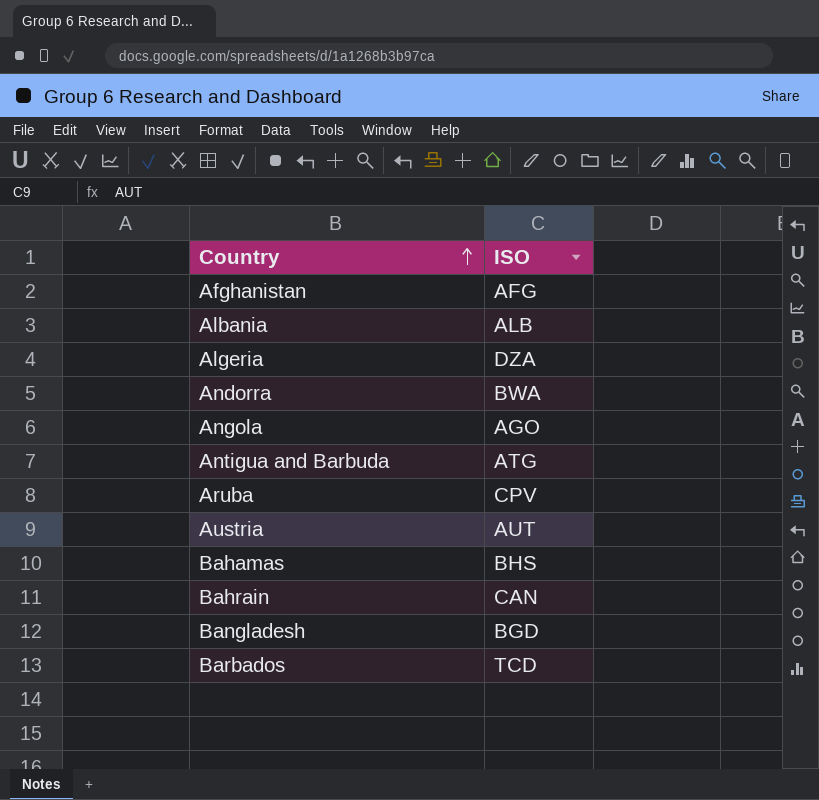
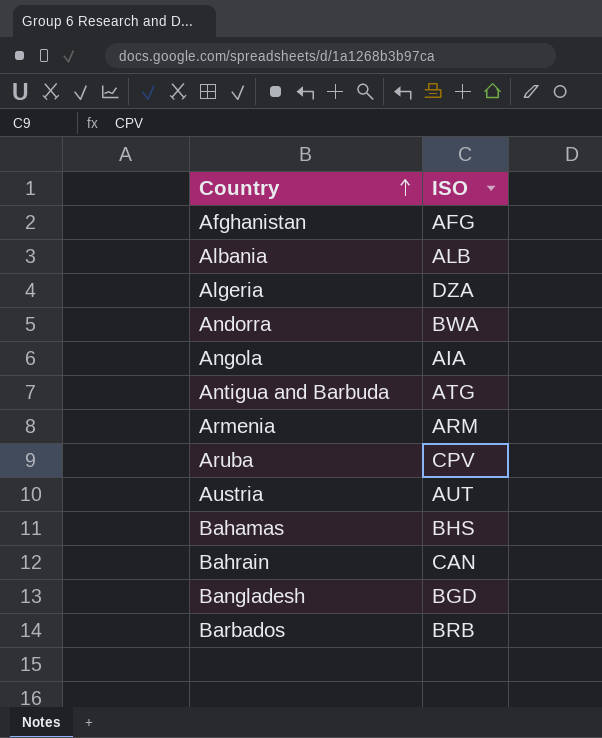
Angola | ISO: AGO -> AIA
row Armenia: none -> ARM
Barbados | ISO: TCD -> BRB

